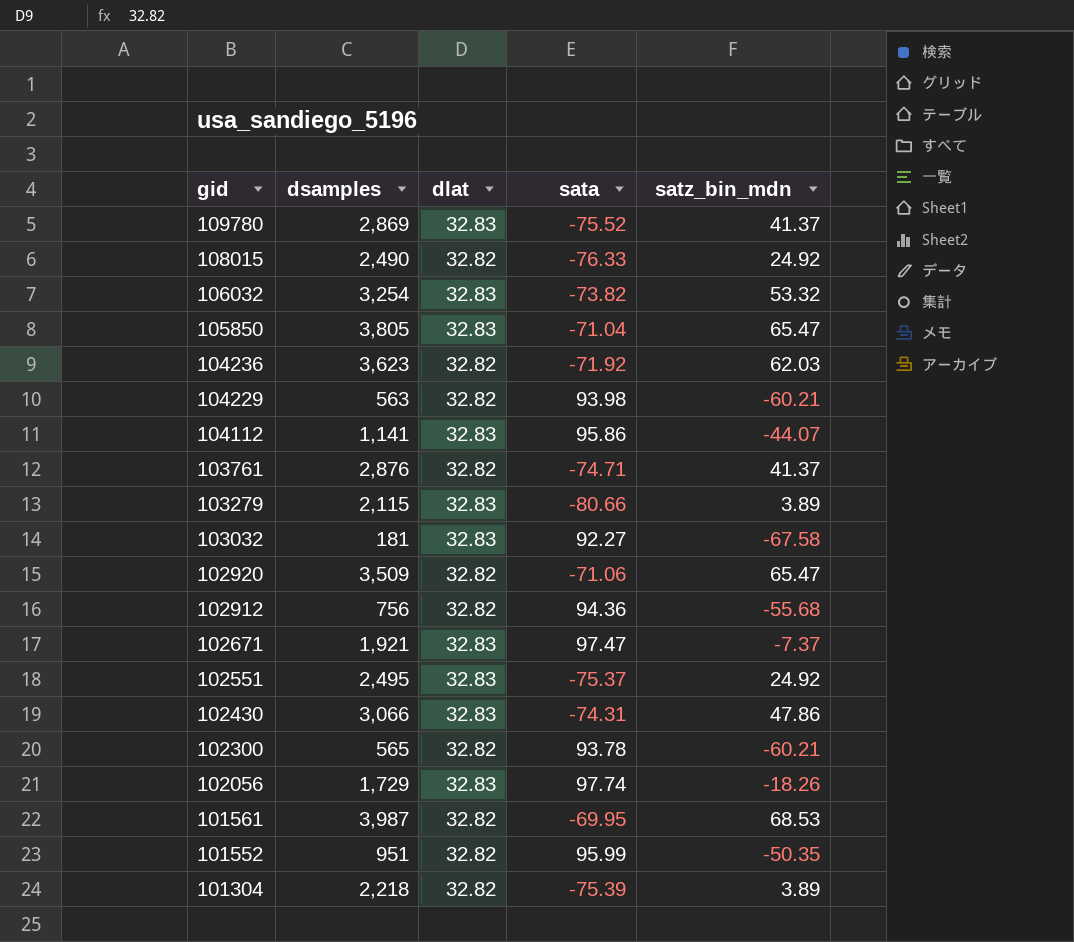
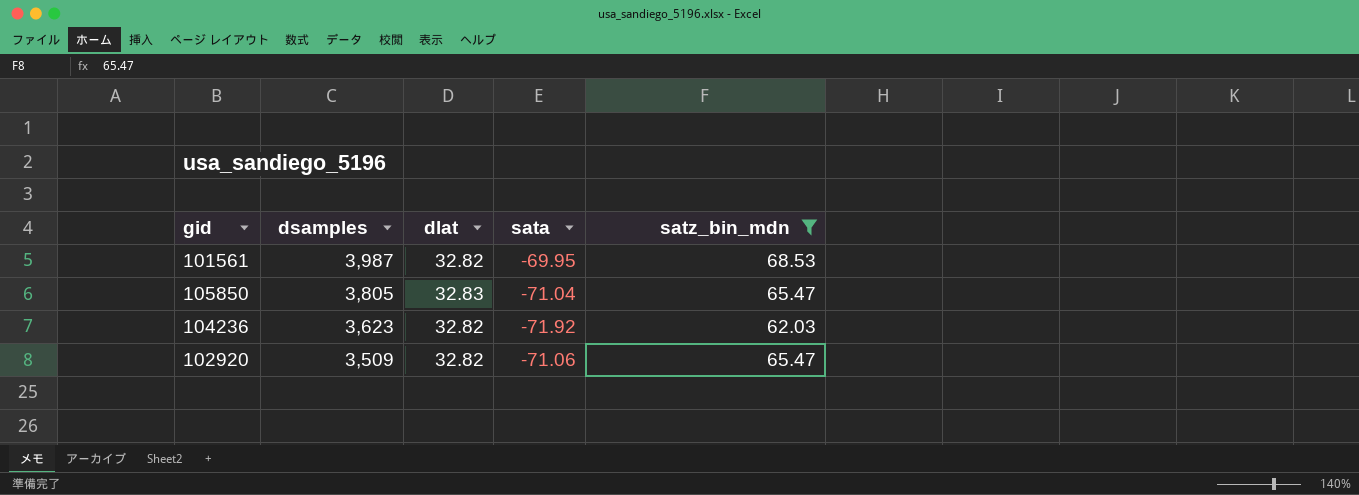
filter: none -> satz_bin_mdn >= 62.03
row order: gid descending -> dsamples descending

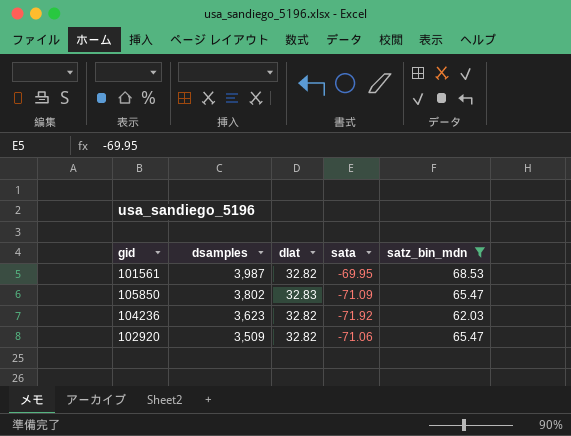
105850 | dsamples: 3,805 -> 3,802
105850 | sata: -71.04 -> -71.09

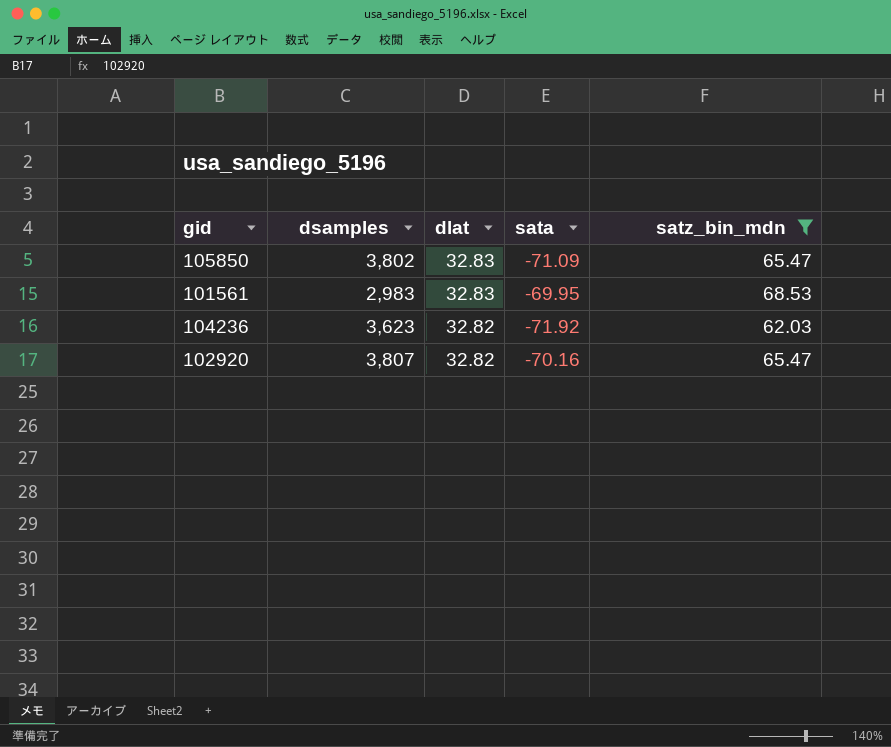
row order: dsamples descending -> dlat descending
101561 | dsamples: 3,987 -> 2,983
101561 | dlat: 32.82 -> 32.83
102920 | dsamples: 3,509 -> 3,807
102920 | sata: -71.06 -> -70.16

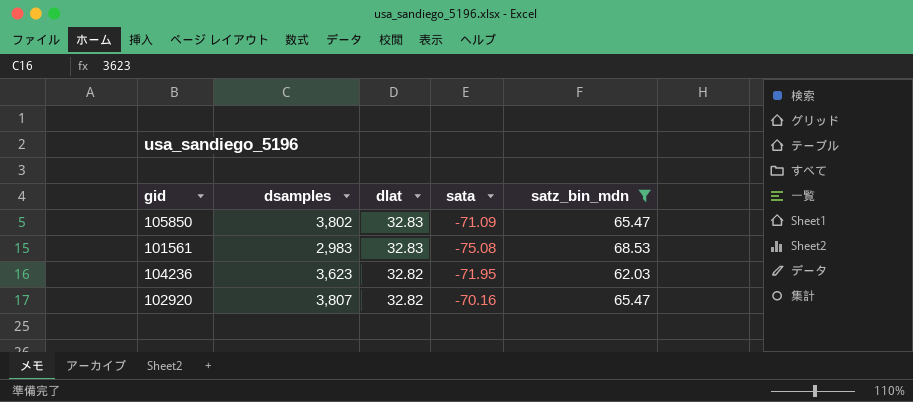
101561 | sata: -69.95 -> -75.08
104236 | sata: -71.92 -> -71.95

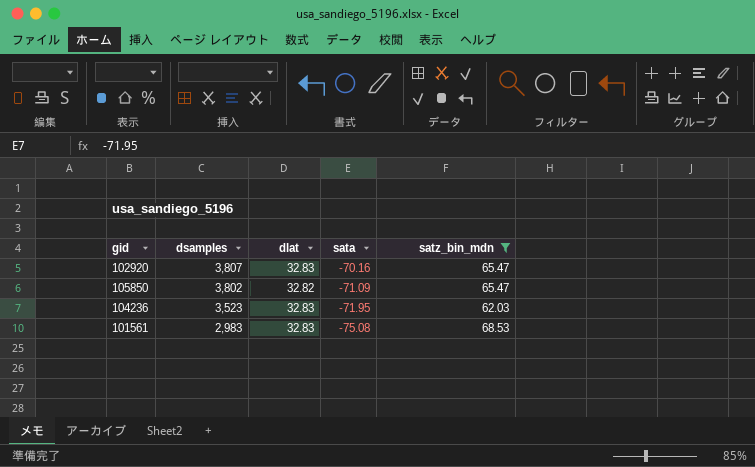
row order: dlat descending -> dsamples descending
102920 | dlat: 32.82 -> 32.83
105850 | dlat: 32.83 -> 32.82
104236 | dsamples: 3,623 -> 3,523
104236 | dlat: 32.82 -> 32.83

